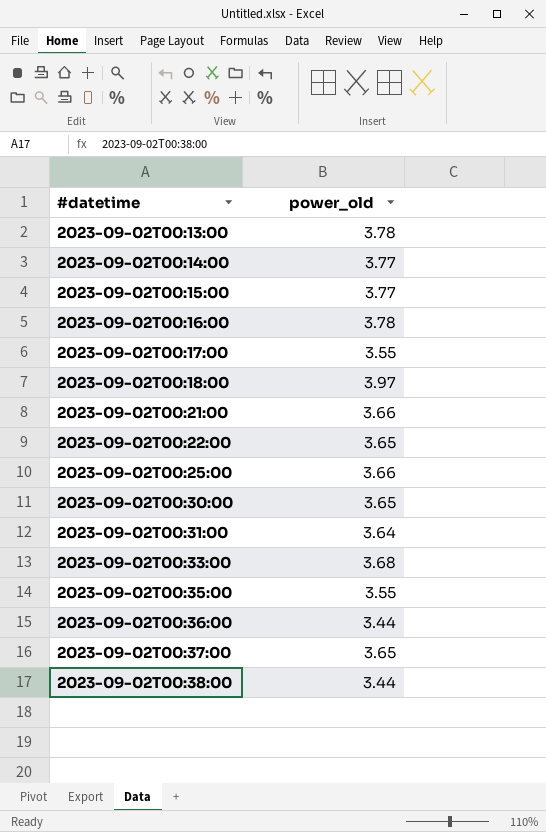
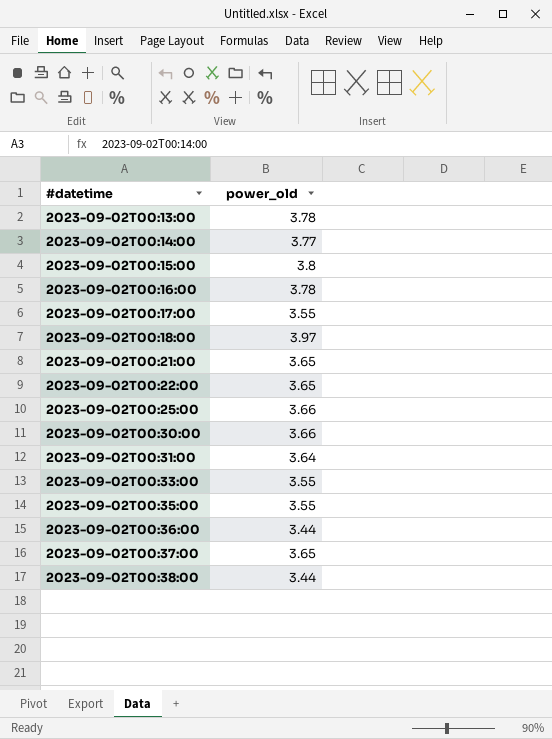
2023-09-02T00:15:00 | power_old: 3.77 -> 3.8
2023-09-02T00:21:00 | power_old: 3.66 -> 3.65
2023-09-02T00:30:00 | power_old: 3.65 -> 3.66
2023-09-02T00:33:00 | power_old: 3.68 -> 3.55

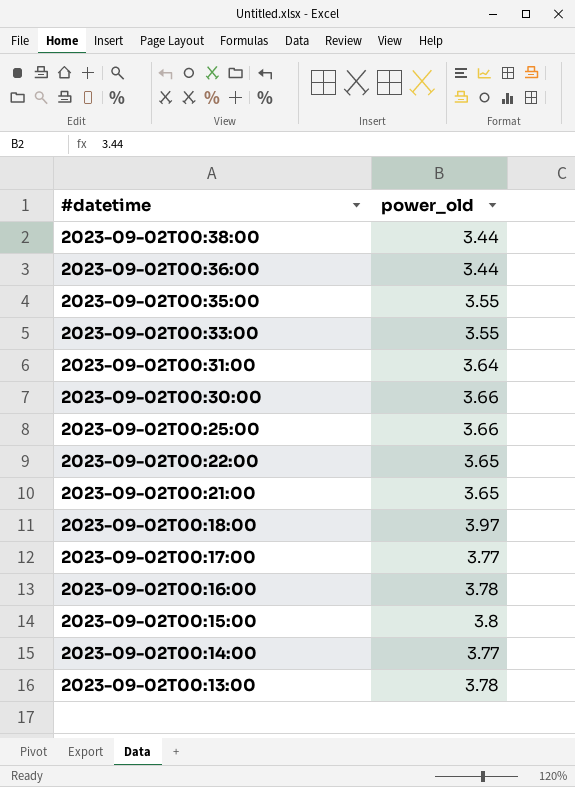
row order: #datetime ascending -> #datetime descending
row 2023-09-02T00:37:00: 3.65 -> none
2023-09-02T00:17:00 | power_old: 3.55 -> 3.77

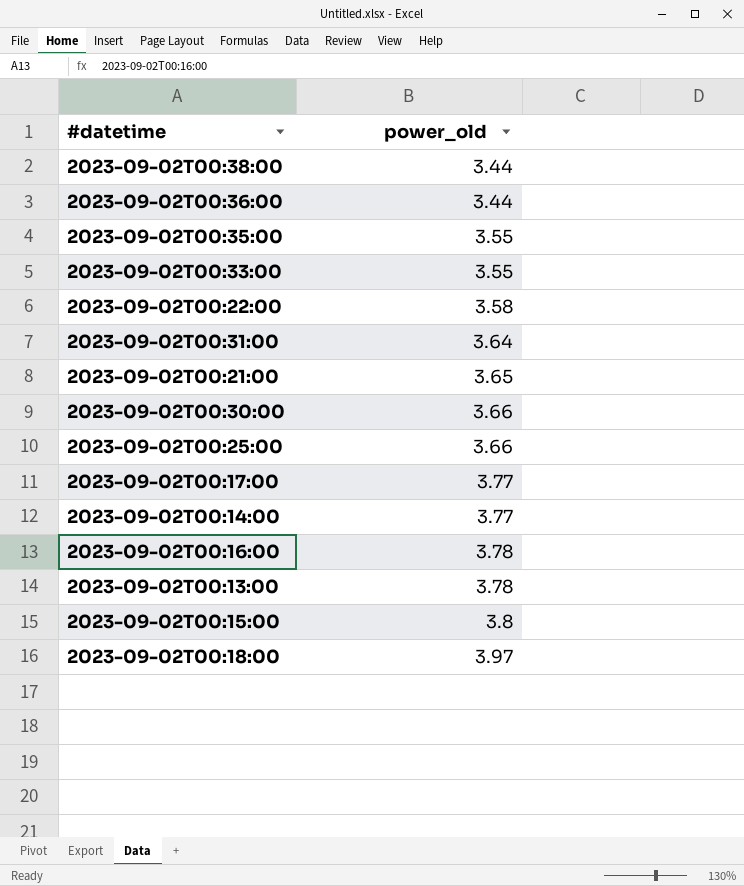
row order: #datetime descending -> power_old ascending
2023-09-02T00:22:00 | power_old: 3.65 -> 3.58

